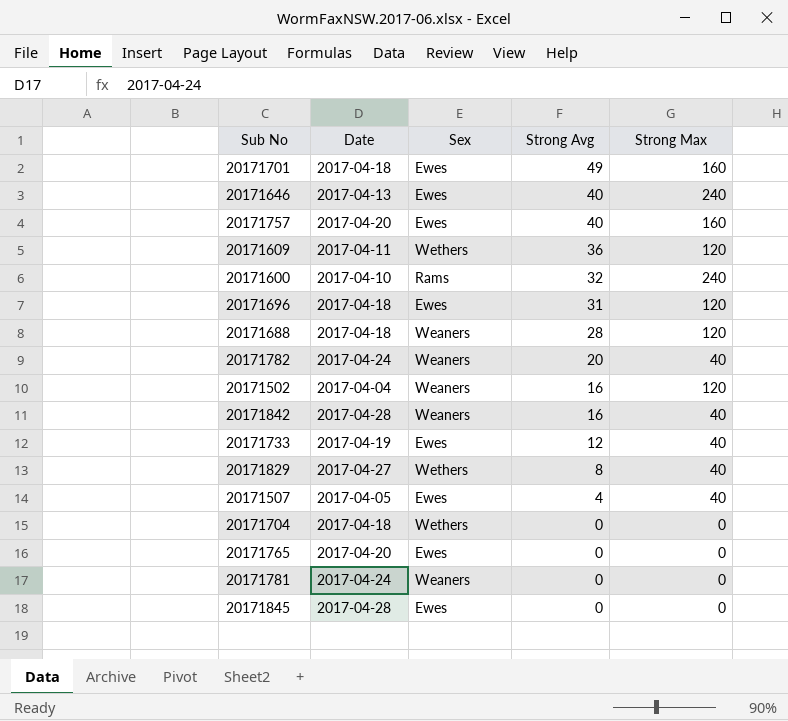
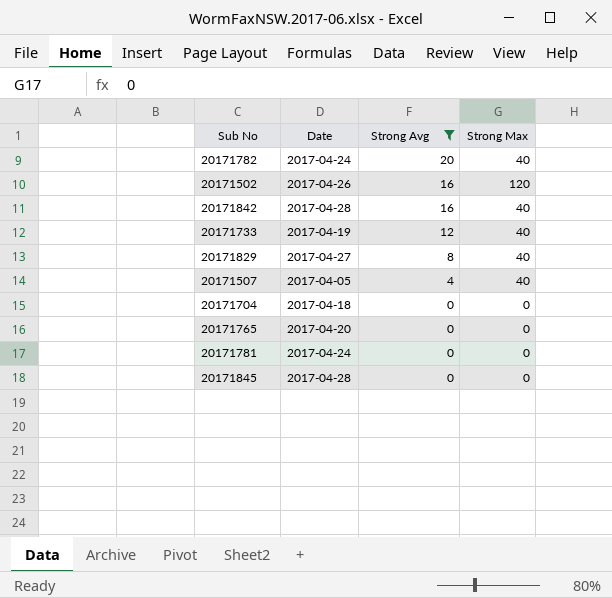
filter: none -> Strong Avg <= 20
column Sex | position: 3 -> none
20171502 | Date: 2017-04-04 -> 2017-04-26

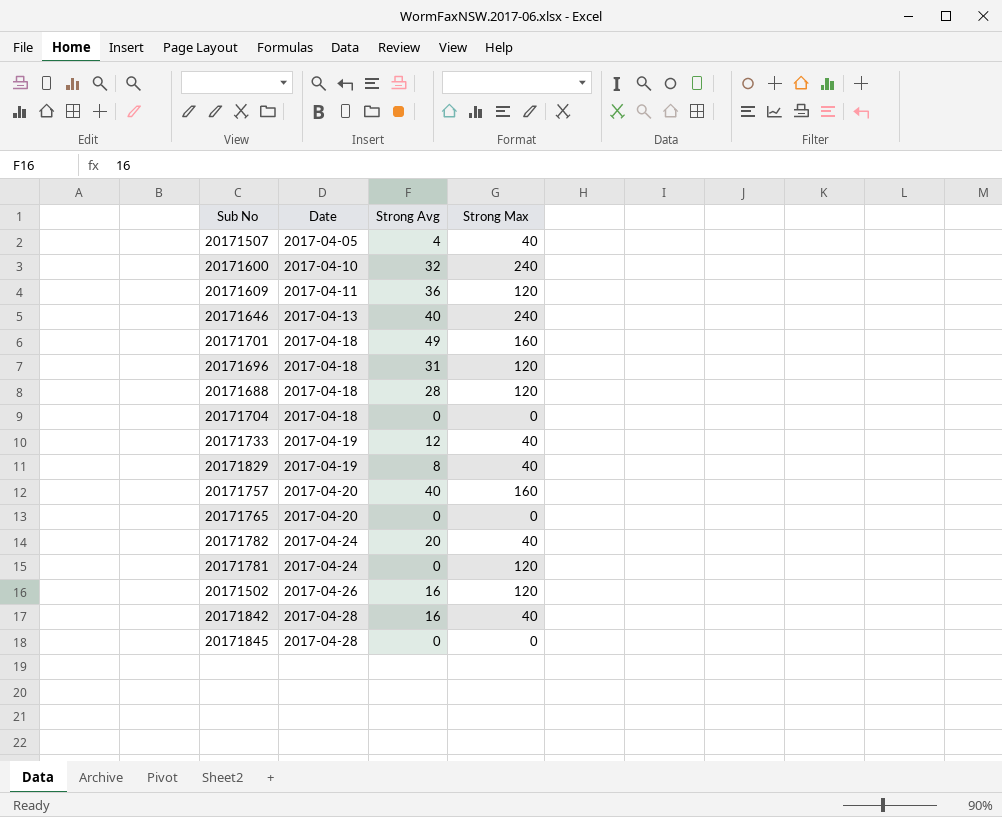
filter: Strong Avg <= 20 -> none
row order: Strong Avg descending -> Date ascending
20171829 | Date: 2017-04-27 -> 2017-04-19
20171781 | Strong Max: 0 -> 120

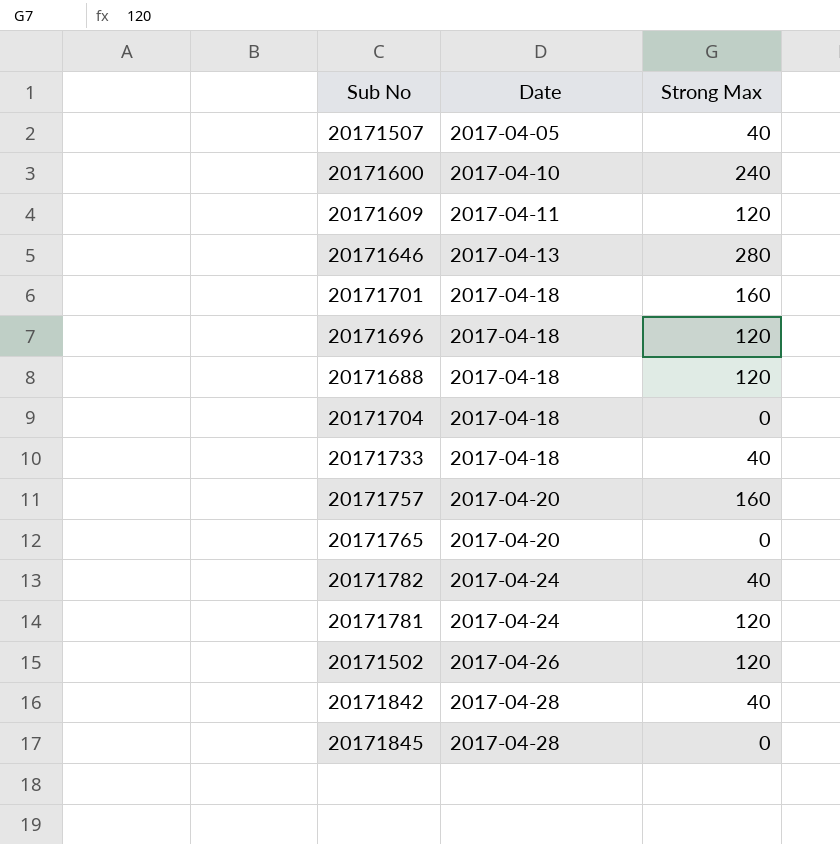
column Strong Avg | position: 3 -> none
row 20171829: 2017-04-19 | 8 | 40 -> none
20171646 | Strong Max: 240 -> 280
20171733 | Date: 2017-04-19 -> 2017-04-18

